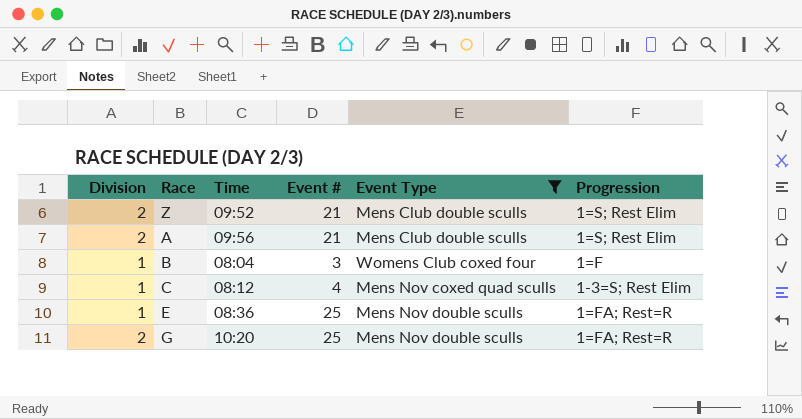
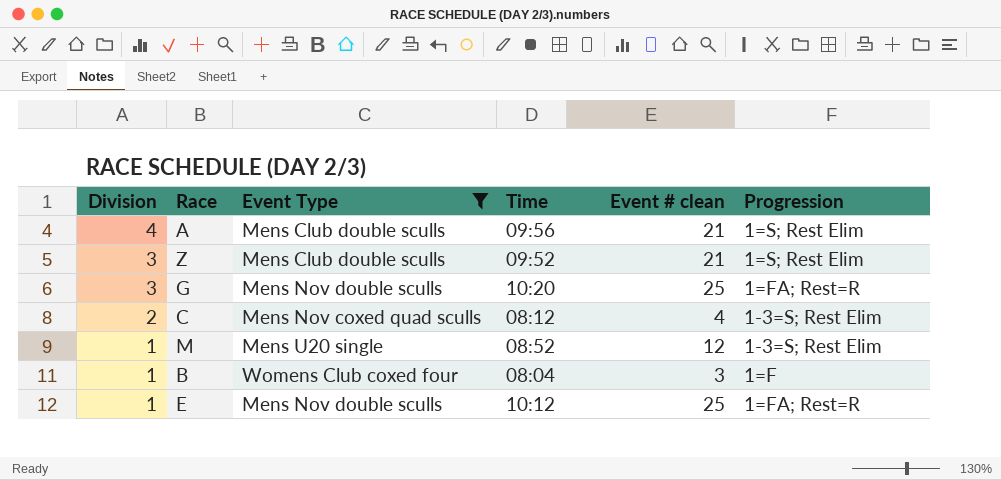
row order: none -> Division descending
column Event Type | position: 5 -> 3
column name: Event # -> Event # clean
A | Division: 2 -> 4
Z | Division: 2 -> 3
G | Division: 2 -> 3
C | Division: 1 -> 2
row M: none -> 1 | Mens U20 single | 08:52 | 12 | 1-3=S; Rest Elim
E | Time: 08:36 -> 10:12

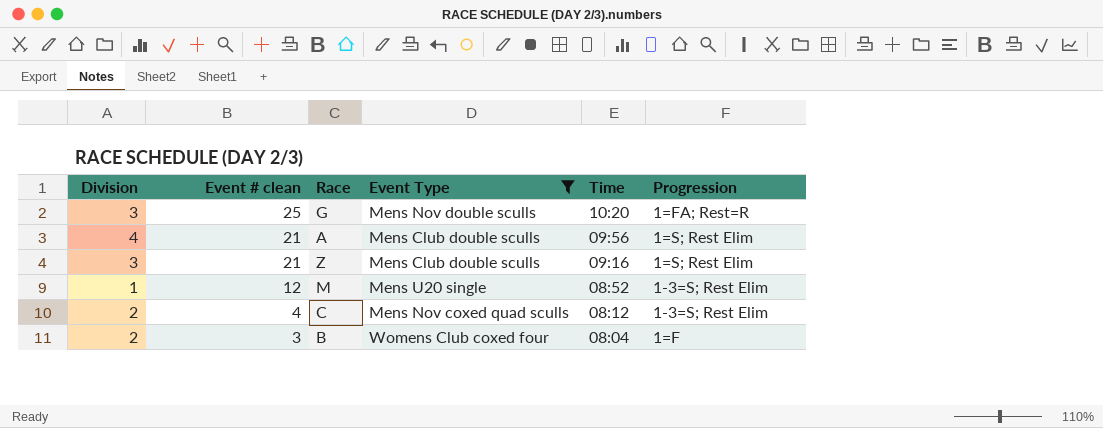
row order: Division descending -> Event # clean descending
column Event # clean | position: 5 -> 2
row E: 1 | Mens Nov double sculls | 10:12 | 25 | 1=FA; Rest=R -> none
Z | Time: 09:52 -> 09:16
B | Division: 1 -> 2

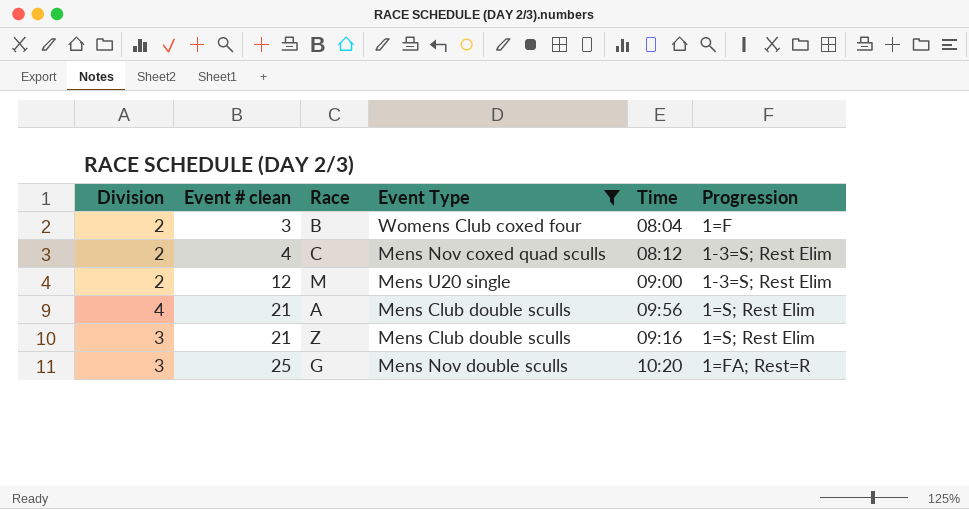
row order: Event # clean descending -> Event # clean ascending
M | Division: 1 -> 2
M | Time: 08:52 -> 09:00

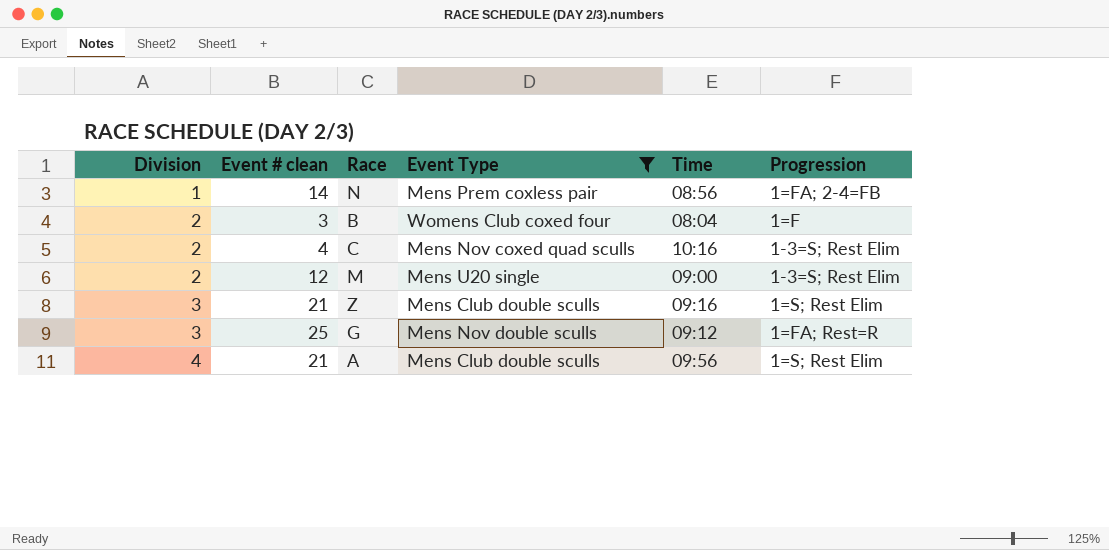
row order: Event # clean ascending -> Division ascending
row N: none -> 1 | 14 | Mens Prem coxless pair | 08:56 | 1=FA; 2-4=FB
C | Time: 08:12 -> 10:16
G | Time: 10:20 -> 09:12

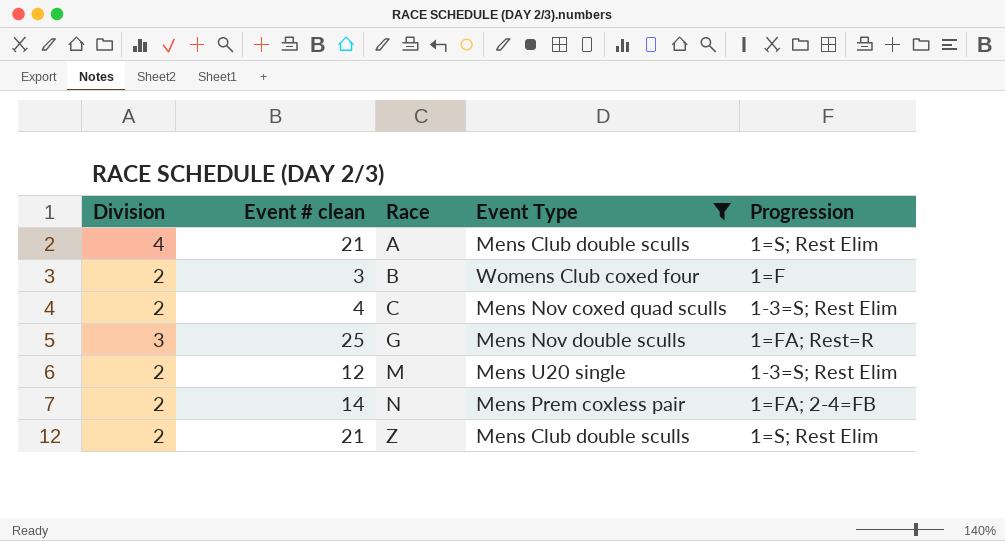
row order: Division ascending -> Race ascending
column Time | position: 5 -> none
N | Division: 1 -> 2
Z | Division: 3 -> 2

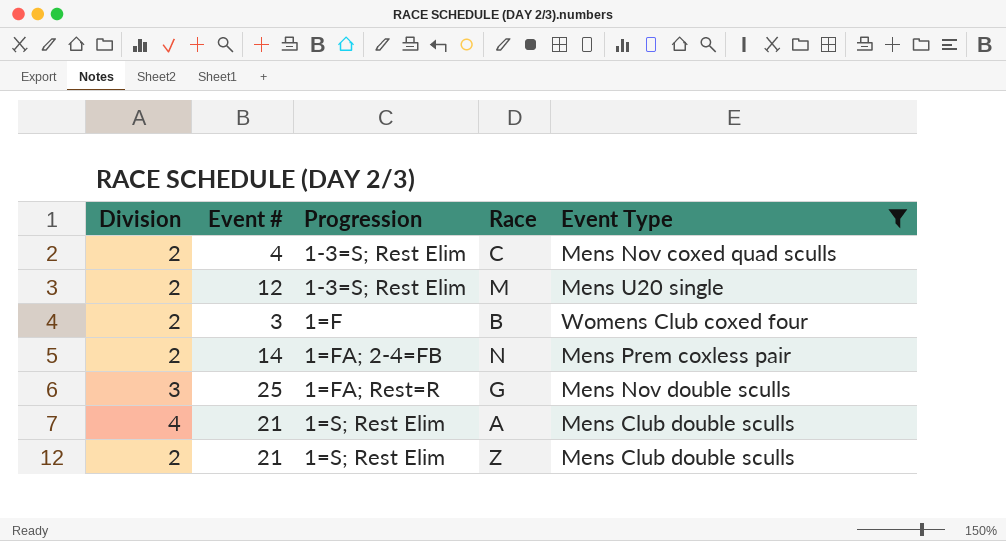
row order: Race ascending -> Progression ascending
column name: Event # clean -> Event #
column Progression | position: 5 -> 3

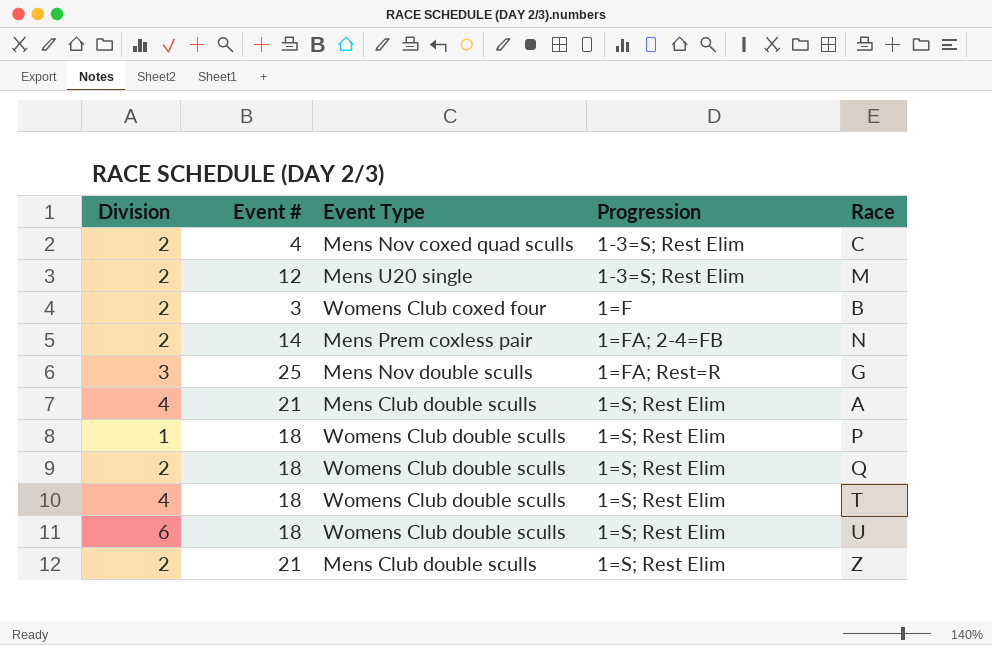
filter: Event Type != Womens Club double sculls -> none
column Event Type | position: 5 -> 3

